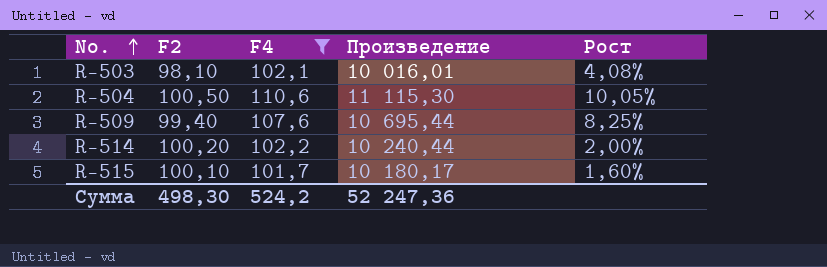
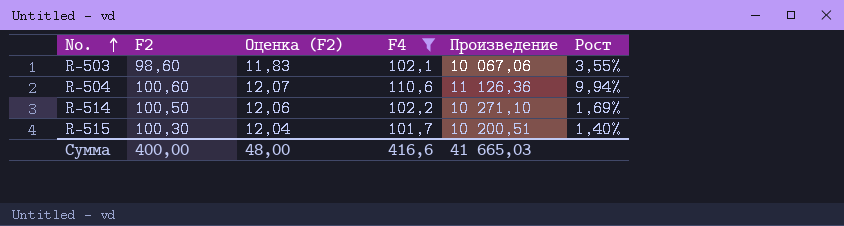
column Оценка (F2) | formula: none -> [F2] * 0,12
row R-509: 99,40 | 107,6 | 10 695,44 | 8,25% -> none
R-503 | F2: 98,10 -> 98,60
R-503 | Произведение: 10 016,01 -> 10 067,06
R-503 | Рост: 4,08% -> 3,55%
R-504 | F2: 100,50 -> 100,60
R-504 | Произведение: 11 115,30 -> 11 126,36
R-504 | Рост: 10,05% -> 9,94%
R-514 | F2: 100,20 -> 100,50
R-514 | Произведение: 10 240,44 -> 10 271,10
R-514 | Рост: 2,00% -> 1,69%
R-515 | F2: 100,10 -> 100,30
R-515 | Произведение: 10 180,17 -> 10 200,51
R-515 | Рост: 1,60% -> 1,40%
Сумма | F2: 498,30 -> 400,00
Сумма | F4: 524,2 -> 416,6
Сумма | Произведение: 52 247,36 -> 41 665,03

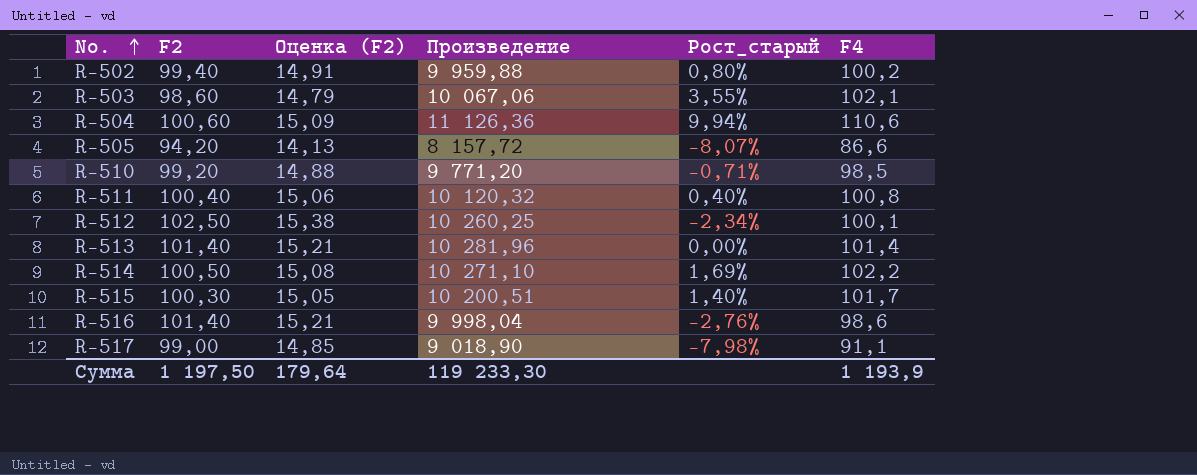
filter: F4 >= 101,7 -> none
column Оценка (F2) | formula: [F2] * 0,12 -> [F2] * 0,15
column name: Рост -> Рост_старый
column F4 | position: 4 -> 6
Сумма | F2: 400,00 -> 1 197,50
Сумма | Оценка (F2): 48,00 -> 179,64
Сумма | Произведение: 41 665,03 -> 119 233,30
Сумма | F4: 416,6 -> 1 193,9

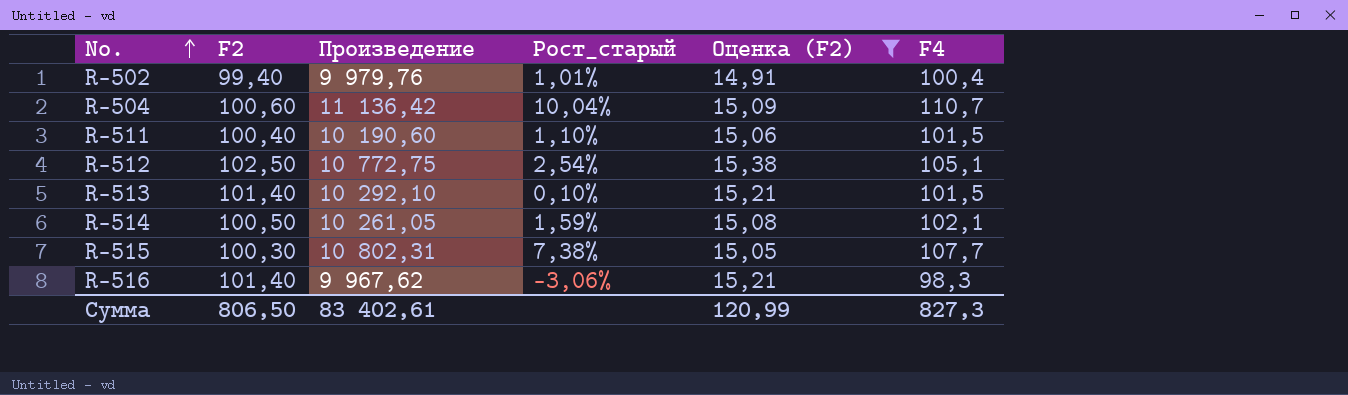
filter: none -> Оценка (F2) >= 14,91
column Оценка (F2) | position: 3 -> 5
R-502 | Произведение: 9 959,88 -> 9 979,76
R-502 | Рост_старый: 0,80% -> 1,01%
R-502 | F4: 100,2 -> 100,4
R-504 | Произведение: 11 126,36 -> 11 136,42
R-504 | Рост_старый: 9,94% -> 10,04%
R-504 | F4: 110,6 -> 110,7
R-511 | Произведение: 10 120,32 -> 10 190,60
R-511 | Рост_старый: 0,40% -> 1,10%
R-511 | F4: 100,8 -> 101,5
R-512 | Произведение: 10 260,25 -> 10 772,75
R-512 | Рост_старый: -2,34% -> 2,54%
R-512 | F4: 100,1 -> 105,1
R-513 | Произведение: 10 281,96 -> 10 292,10
R-513 | Рост_старый: 0,00% -> 0,10%
R-513 | F4: 101,4 -> 101,5
R-514 | Произведение: 10 271,10 -> 10 261,05
R-514 | Рост_старый: 1,69% -> 1,59%
R-514 | F4: 102,2 -> 102,1
R-515 | Произведение: 10 200,51 -> 10 802,31
R-515 | Рост_старый: 1,40% -> 7,38%
R-515 | F4: 101,7 -> 107,7
R-516 | Произведение: 9 998,04 -> 9 967,62
R-516 | Рост_старый: -2,76% -> -3,06%
R-516 | F4: 98,6 -> 98,3
Сумма | F2: 1 197,50 -> 806,50
Сумма | Произведение: 119 233,30 -> 83 402,61
Сумма | Оценка (F2): 179,64 -> 120,99
Сумма | F4: 1 193,9 -> 827,3

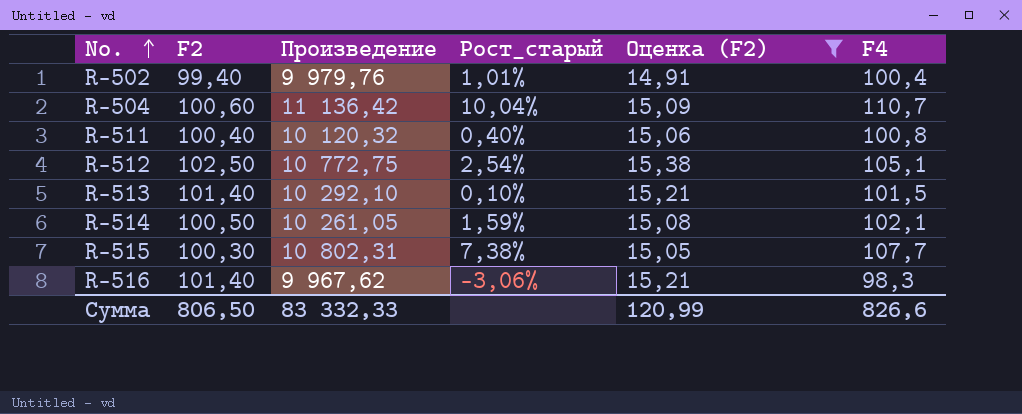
R-511 | Произведение: 10 190,60 -> 10 120,32
R-511 | Рост_старый: 1,10% -> 0,40%
R-511 | F4: 101,5 -> 100,8
Сумма | Произведение: 83 402,61 -> 83 332,33
Сумма | F4: 827,3 -> 826,6

